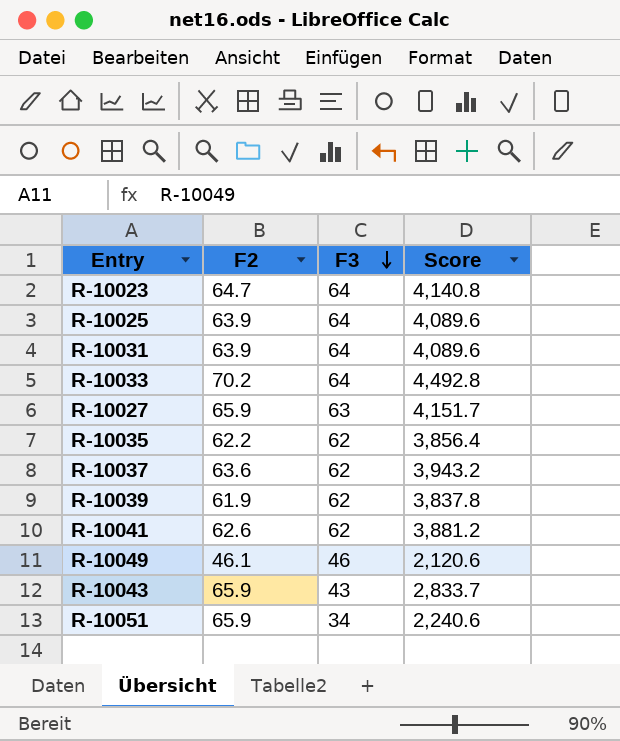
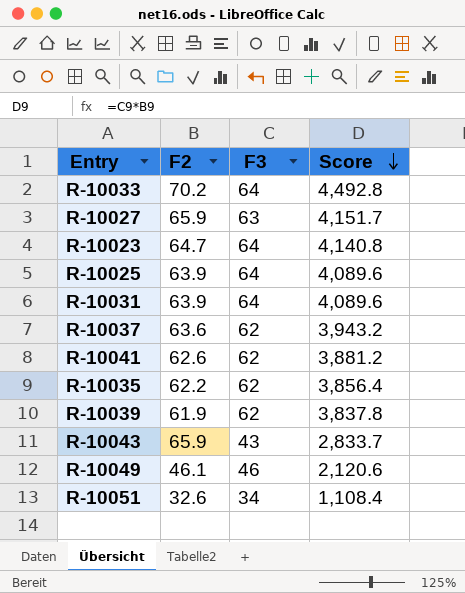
row order: F3 descending -> Score descending
R-10051 | F2: 65.9 -> 32.6
R-10051 | Score: 2,240.6 -> 1,108.4

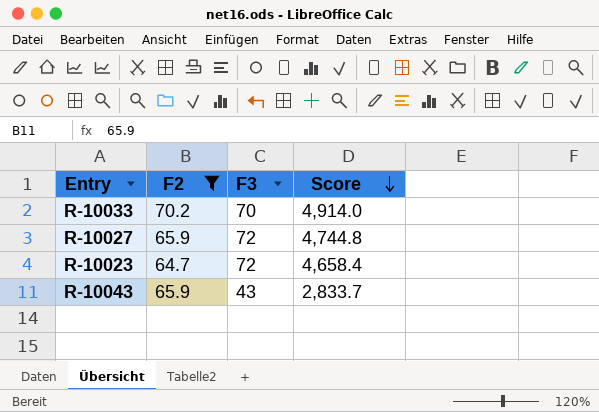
filter: none -> F2 >= 64.7
R-10033 | F3: 64 -> 70
R-10033 | Score: 4,492.8 -> 4,914.0
R-10027 | F3: 63 -> 72
R-10027 | Score: 4,151.7 -> 4,744.8
R-10023 | F3: 64 -> 72
R-10023 | Score: 4,140.8 -> 4,658.4

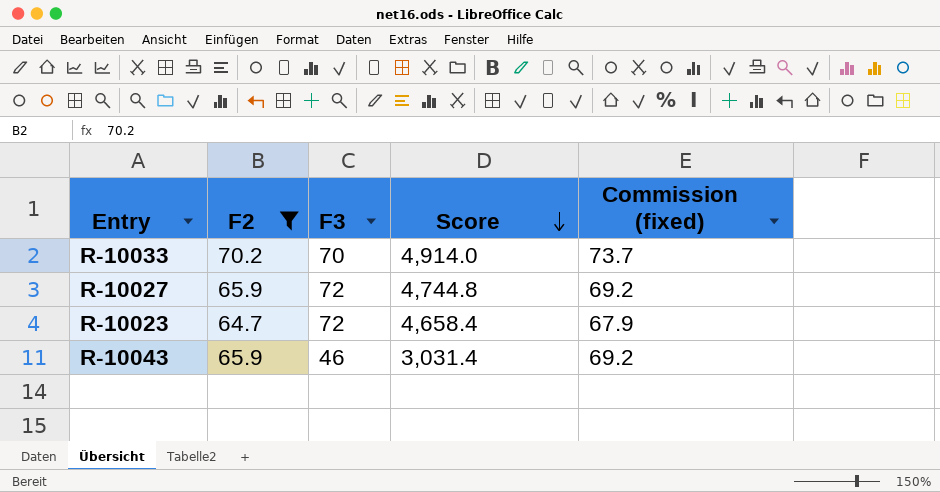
column Commission (fixed) | formula: none -> [F2] * 1.05
R-10043 | F3: 43 -> 46
R-10043 | Score: 2,833.7 -> 3,031.4

